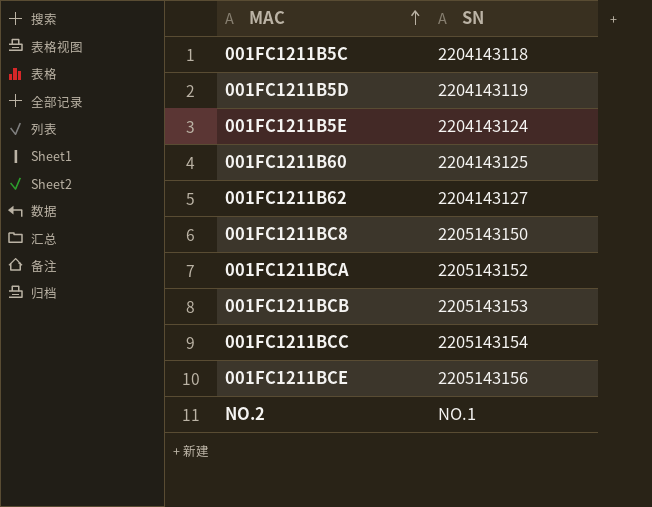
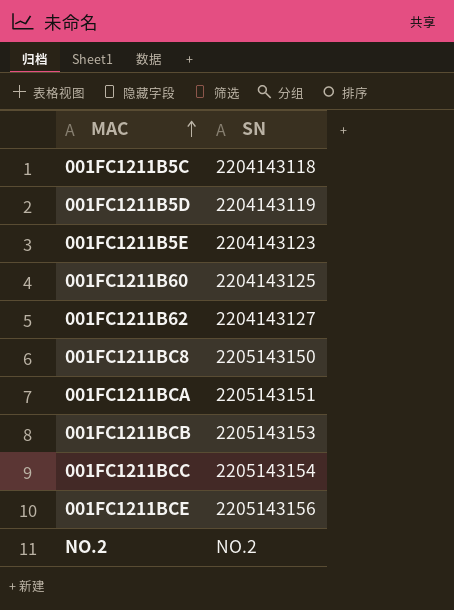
001FC1211B5E | SN: 2204143124 -> 2204143123
001FC1211BCA | SN: 2205143152 -> 2205143151
NO.2 | SN: NO.1 -> NO.2

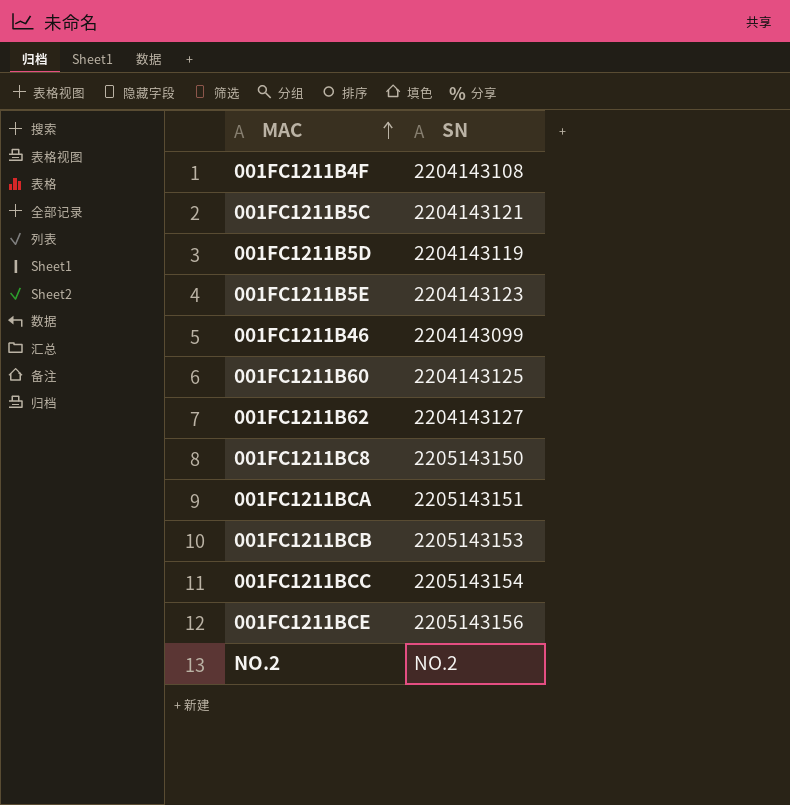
row 001FC1211B4F: none -> 2204143108
001FC1211B5C | SN: 2204143118 -> 2204143121
row 001FC1211B46: none -> 2204143099

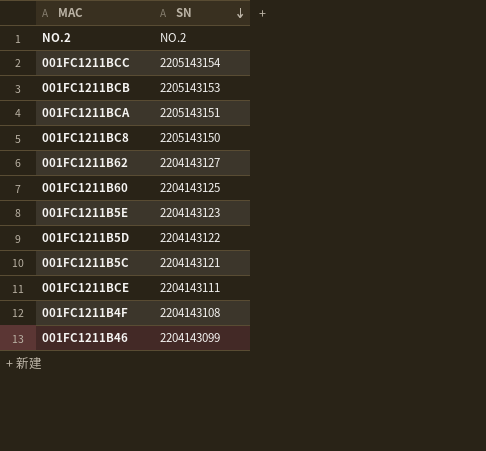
row order: MAC ascending -> SN descending
001FC1211B5D | SN: 2204143119 -> 2204143122
001FC1211BCE | SN: 2205143156 -> 2204143111

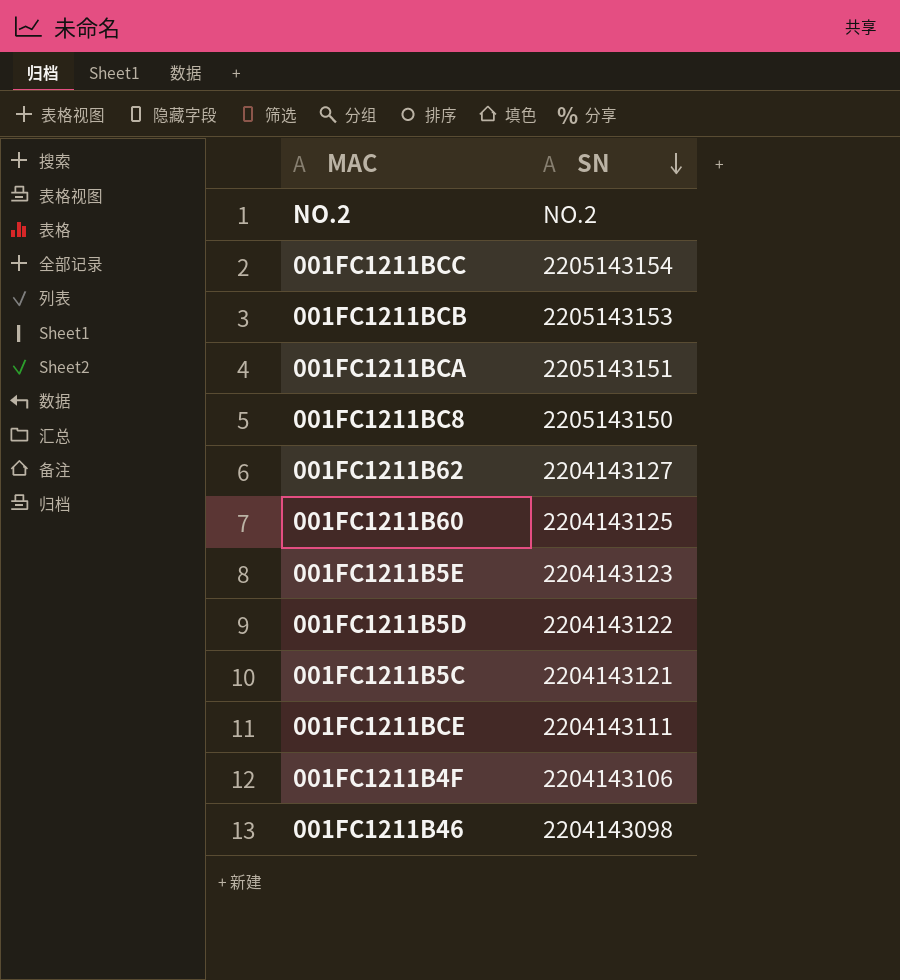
001FC1211B4F | SN: 2204143108 -> 2204143106
001FC1211B46 | SN: 2204143099 -> 2204143098

